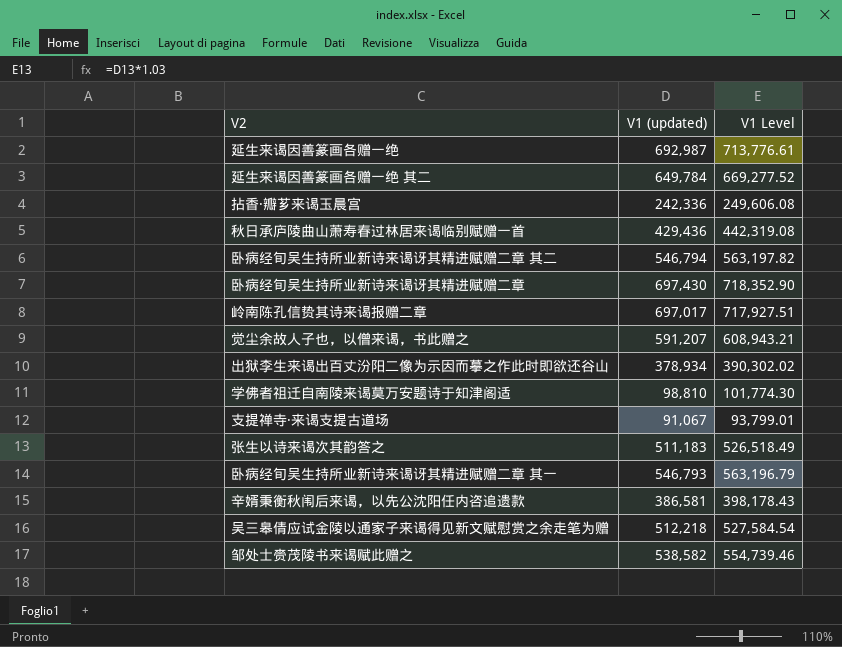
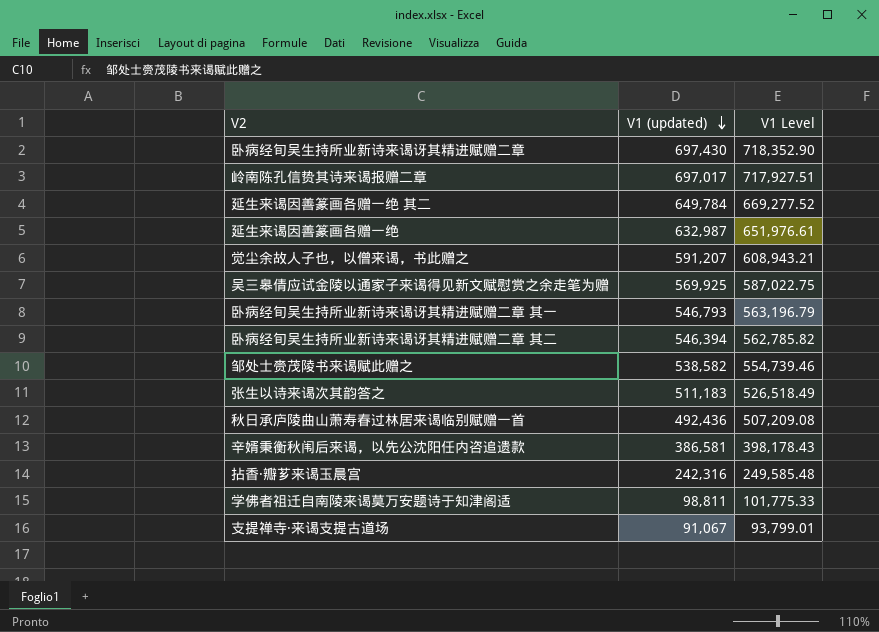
row order: none -> V1 (updated) descending
row 出狱李生来谒出百丈汾阳二像为示因而摹之作此时即欲还谷山: 378,934 | 390,302.02 -> none
延生来谒因善篆画各赠一绝 | V1 (updated): 692,987 -> 632,987
延生来谒因善篆画各赠一绝 | V1 Level: 713,776.61 -> 651,976.61
吴三皋倩应试金陵以通家子来谒得见新文赋慰赏之余走笔为赠 | V1 (updated): 512,218 -> 569,925
吴三皋倩应试金陵以通家子来谒得见新文赋慰赏之余走笔为赠 | V1 Level: 527,584.54 -> 587,022.75
卧病经旬吴生持所业新诗来谒讶其精进赋赠二章 其二 | V1 (updated): 546,794 -> 546,394
卧病经旬吴生持所业新诗来谒讶其精进赋赠二章 其二 | V1 Level: 563,197.82 -> 562,785.82
秋日承庐陵曲山萧寿春过林居来谒临别赋赠一首 | V1 (updated): 429,436 -> 492,436
秋日承庐陵曲山萧寿春过林居来谒临别赋赠一首 | V1 Level: 442,319.08 -> 507,209.08
拈香·瓣芗来谒玉晨宫 | V1 (updated): 242,336 -> 242,316
拈香·瓣芗来谒玉晨宫 | V1 Level: 249,606.08 -> 249,585.48
学佛者祖迁自南陵来谒莫万安题诗于知津阁适 | V1 (updated): 98,810 -> 98,811
学佛者祖迁自南陵来谒莫万安题诗于知津阁适 | V1 Level: 101,774.30 -> 101,775.33

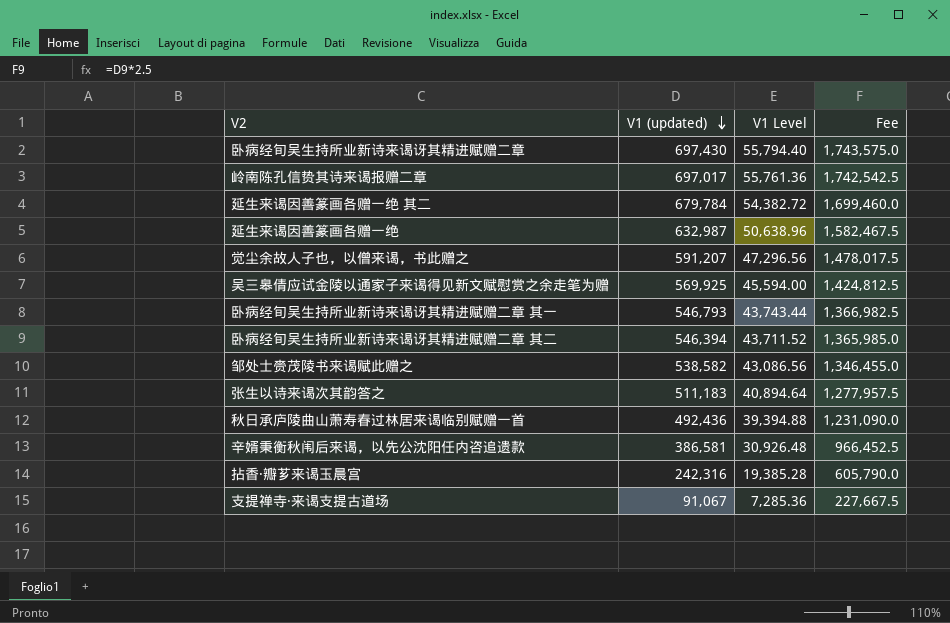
column V1 Level | formula: [V1 (updated)] * 1.03 -> [V1 (updated)] * 0.08
column Fee | formula: none -> [V1 (updated)] * 2.5
row 学佛者祖迁自南陵来谒莫万安题诗于知津阁适: 98,811 | 101,775.33 -> none
延生来谒因善篆画各赠一绝 其二 | V1 (updated): 649,784 -> 679,784

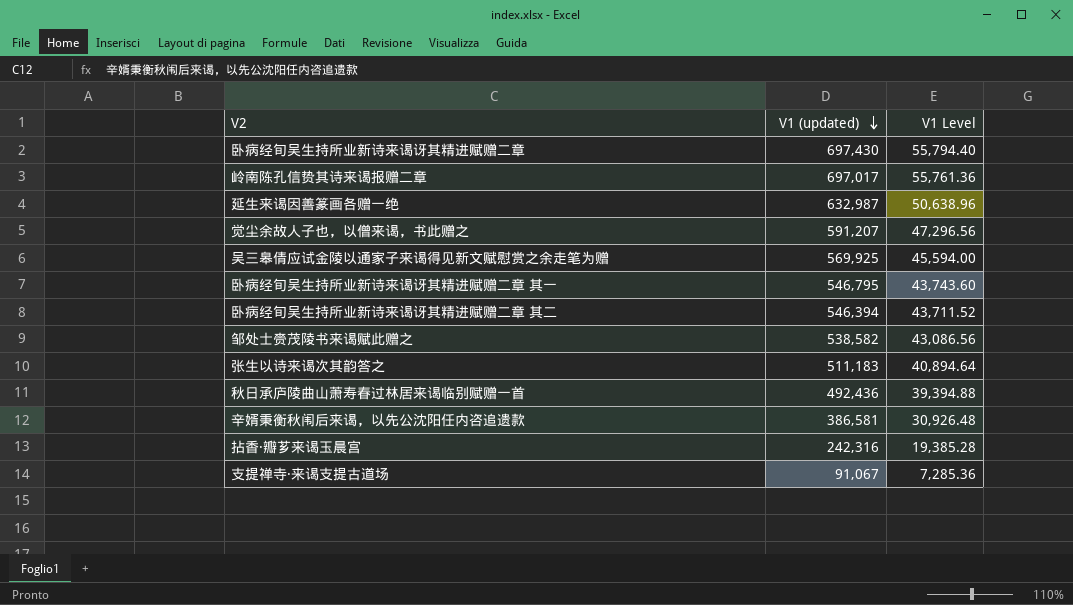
column Fee | formula: [V1 (updated)] * 2.5 -> none
row 延生来谒因善篆画各赠一绝 其二: 679,784 | 54,382.72 | 1,699,460.0 -> none
卧病经旬吴生持所业新诗来谒讶其精进赋赠二章 其一 | V1 (updated): 546,793 -> 546,795
卧病经旬吴生持所业新诗来谒讶其精进赋赠二章 其一 | V1 Level: 43,743.44 -> 43,743.60

